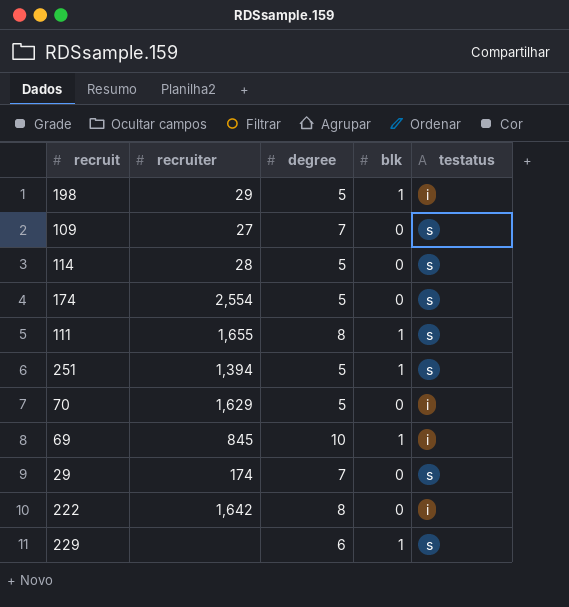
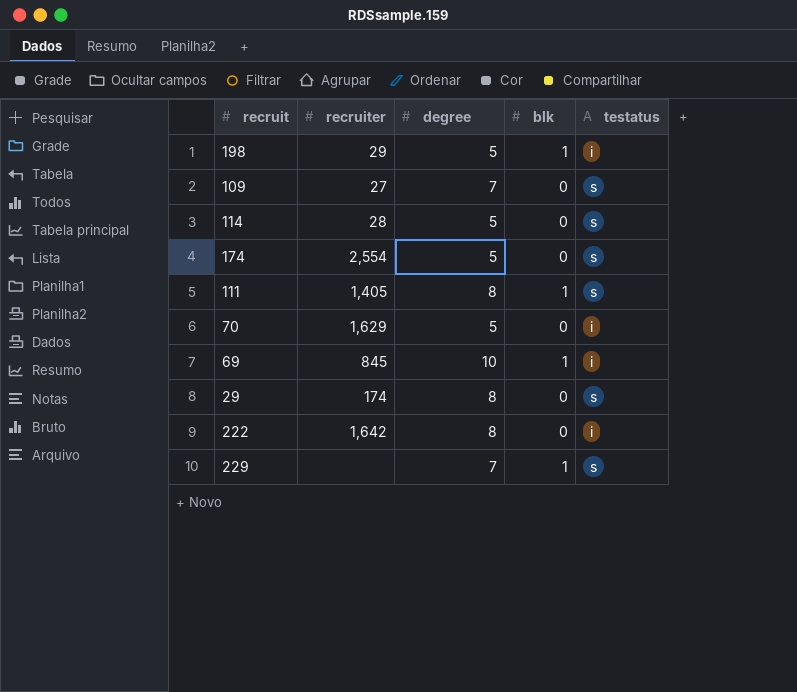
row 251: 1,394 | 5 | 1 | s -> none
111 | recruiter: 1,655 -> 1,405
29 | degree: 7 -> 8
229 | degree: 6 -> 7

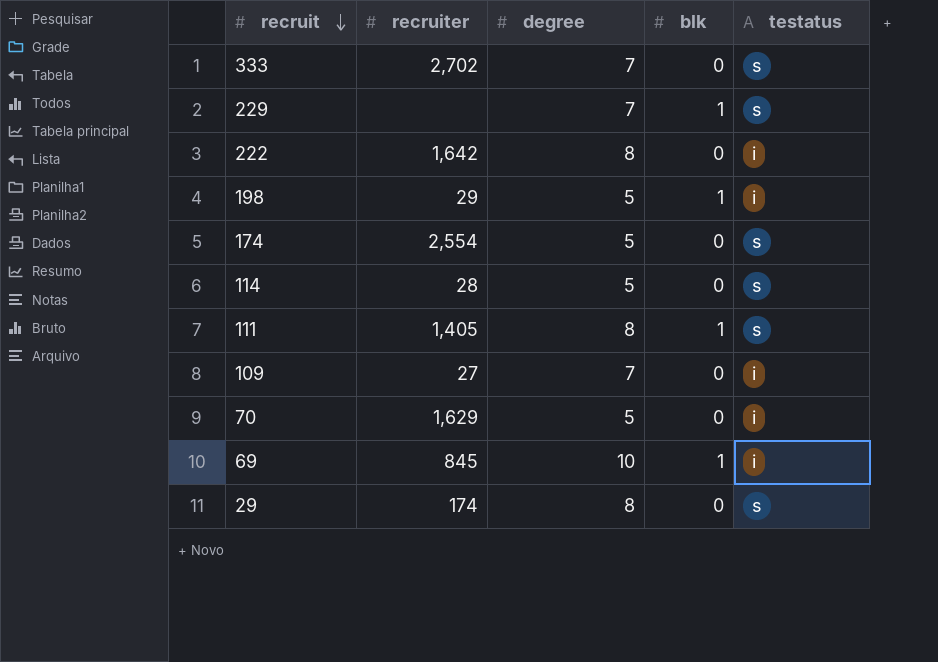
row order: none -> recruit descending
row 333: none -> 2,702 | 7 | 0 | s
109 | testatus: s -> i

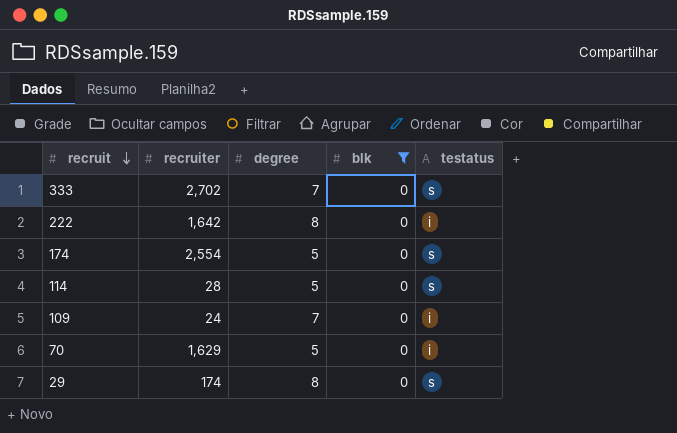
filter: none -> blk = 0
109 | recruiter: 27 -> 24

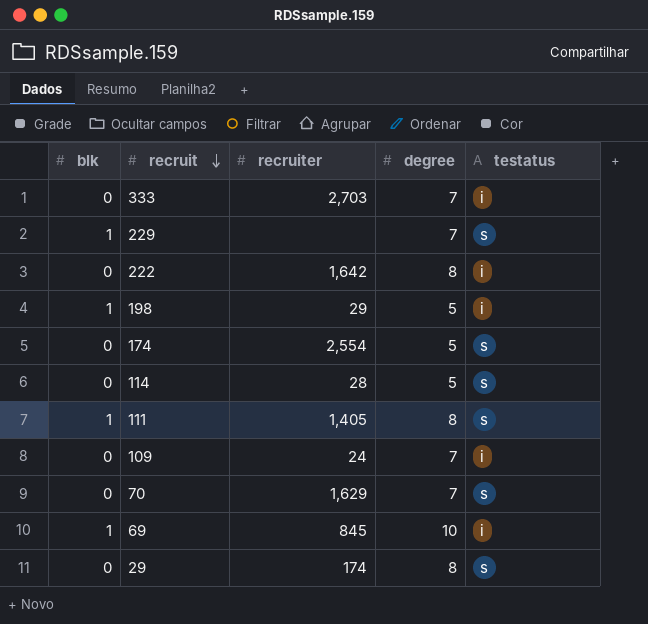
filter: blk = 0 -> none
column blk | position: 4 -> 1
333 | recruiter: 2,702 -> 2,703
333 | testatus: s -> i
70 | degree: 5 -> 7
70 | testatus: i -> s

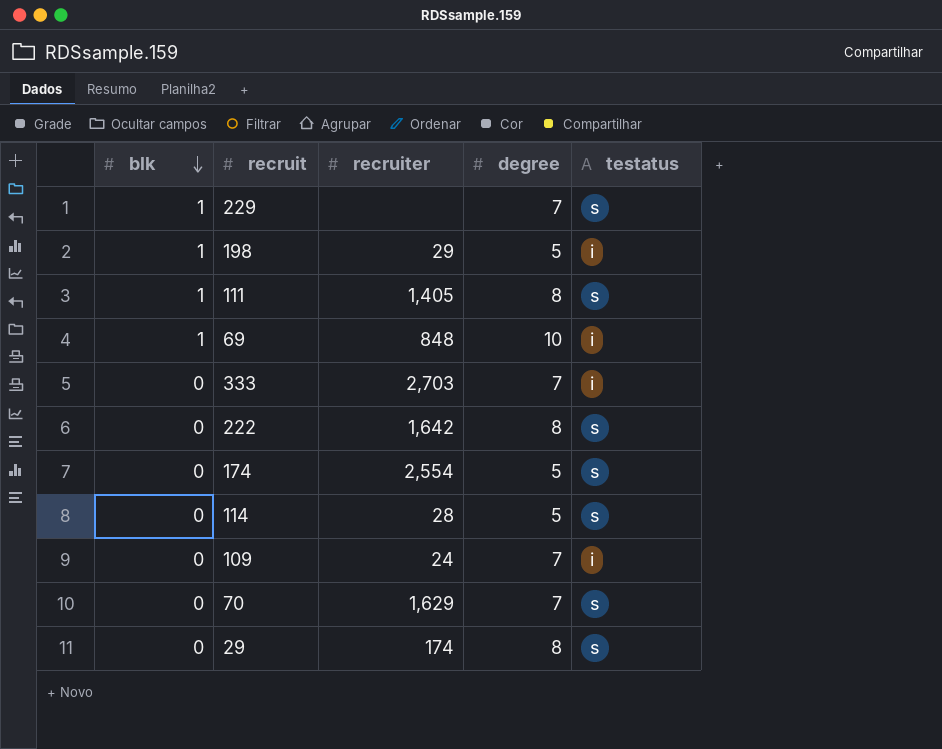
row order: recruit descending -> blk descending
69 | recruiter: 845 -> 848
222 | testatus: i -> s

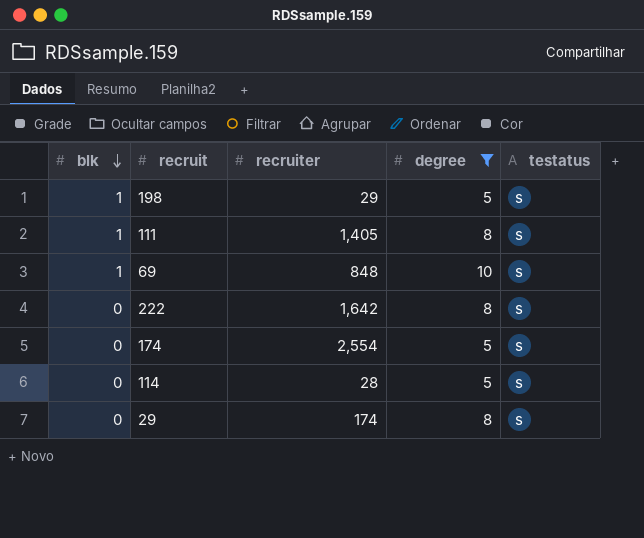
filter: none -> degree != 7
198 | testatus: i -> s
69 | testatus: i -> s

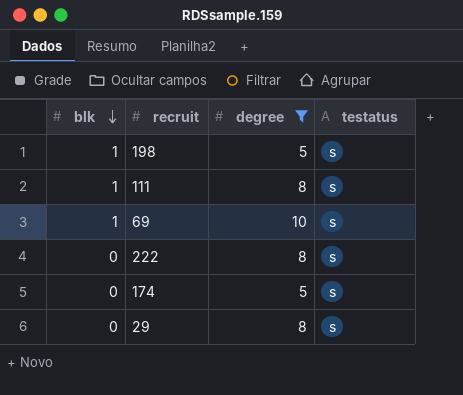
column recruiter | position: 3 -> none
row 114: 0 | 28 | 5 | s -> none

